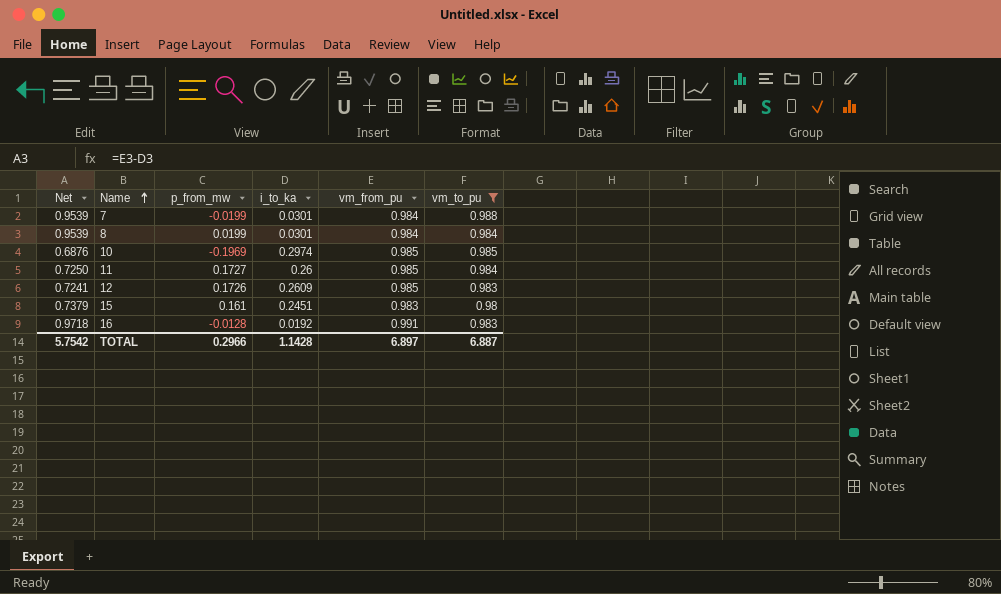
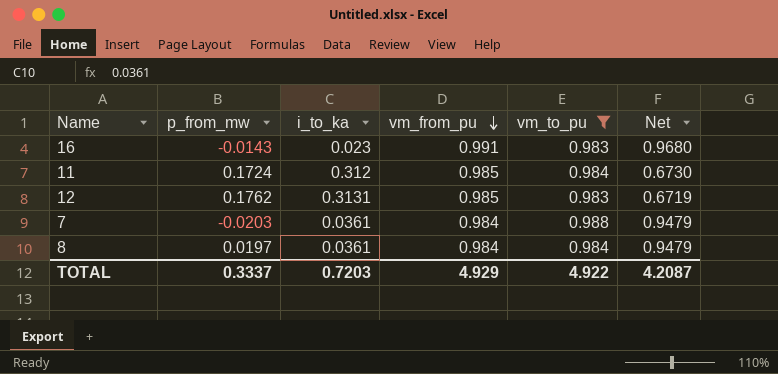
row order: Name ascending -> vm_from_pu descending
column Net | position: 1 -> 6
row 10: 0.6876 | -0.1969 | 0.2974 | 0.985 | 0.985 -> none
row 15: 0.7379 | 0.161 | 0.2451 | 0.983 | 0.98 -> none
16 | p_from_mw: -0.0128 -> -0.0143
16 | i_to_ka: 0.0192 -> 0.023
16 | Net: 0.9718 -> 0.9680
11 | p_from_mw: 0.1727 -> 0.1724
11 | i_to_ka: 0.26 -> 0.312
11 | Net: 0.7250 -> 0.6730
12 | p_from_mw: 0.1726 -> 0.1762
12 | i_to_ka: 0.2609 -> 0.3131
12 | Net: 0.7241 -> 0.6719
7 | p_from_mw: -0.0199 -> -0.0203
7 | i_to_ka: 0.0301 -> 0.0361
7 | Net: 0.9539 -> 0.9479
8 | p_from_mw: 0.0199 -> 0.0197
8 | i_to_ka: 0.0301 -> 0.0361
8 | Net: 0.9539 -> 0.9479
TOTAL | p_from_mw: 0.2966 -> 0.3337
TOTAL | i_to_ka: 1.1428 -> 0.7203
TOTAL | vm_from_pu: 6.897 -> 4.929
TOTAL | vm_to_pu: 6.887 -> 4.922
TOTAL | Net: 5.7542 -> 4.2087

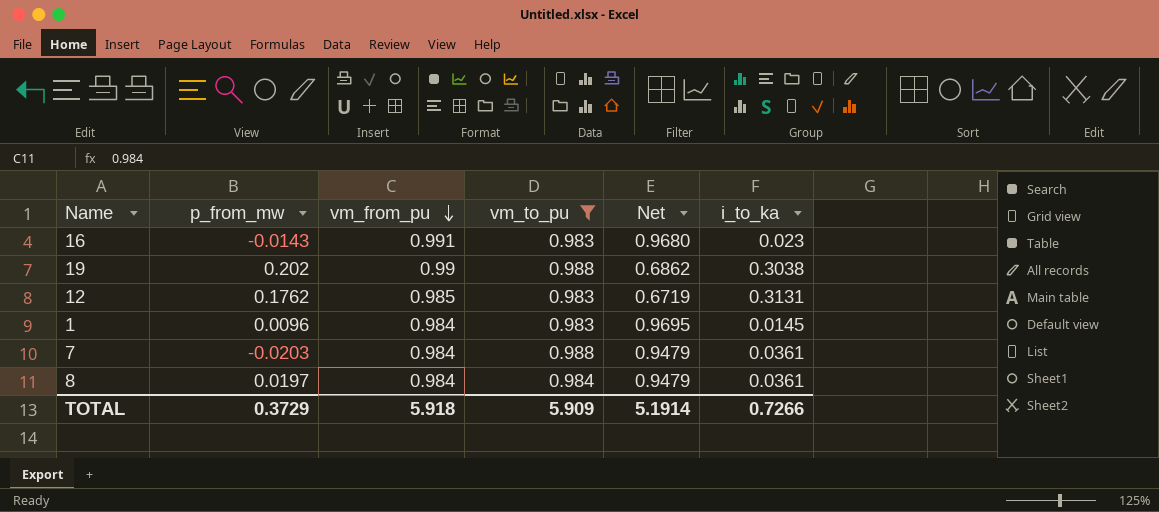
column i_to_ka | position: 3 -> 6
row 11: 0.1724 | 0.312 | 0.985 | 0.984 | 0.6730 -> none
row 19: none -> 0.202 | 0.99 | 0.988 | 0.6862 | 0.3038
row 1: none -> 0.0096 | 0.984 | 0.983 | 0.9695 | 0.0145
TOTAL | p_from_mw: 0.3337 -> 0.3729
TOTAL | vm_from_pu: 4.929 -> 5.918
TOTAL | vm_to_pu: 4.922 -> 5.909
TOTAL | Net: 4.2087 -> 5.1914
TOTAL | i_to_ka: 0.7203 -> 0.7266

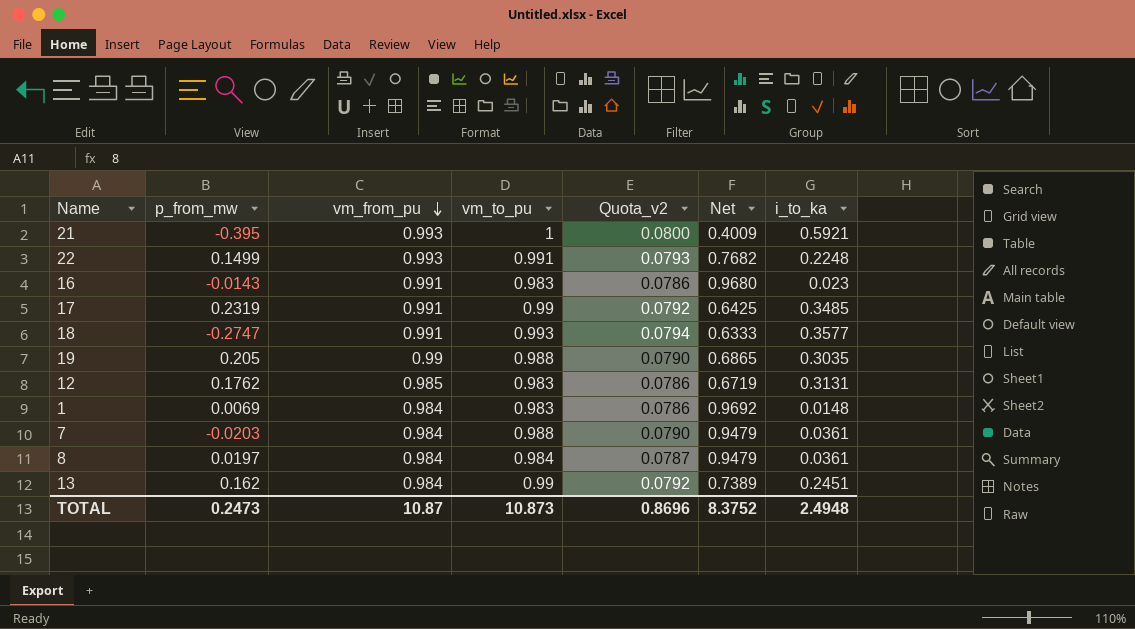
filter: vm_to_pu <= 0.988 -> none
column Quota_v2 | formula: none -> [vm_to_pu] * 0.08
19 | p_from_mw: 0.202 -> 0.205
19 | Net: 0.6862 -> 0.6865
19 | i_to_ka: 0.3038 -> 0.3035
1 | p_from_mw: 0.0096 -> 0.0069
1 | Net: 0.9695 -> 0.9692
1 | i_to_ka: 0.0145 -> 0.0148
TOTAL | p_from_mw: 0.3729 -> 0.2473
TOTAL | vm_from_pu: 5.918 -> 10.87
TOTAL | vm_to_pu: 5.909 -> 10.873
TOTAL | Net: 5.1914 -> 8.3752
TOTAL | i_to_ka: 0.7266 -> 2.4948

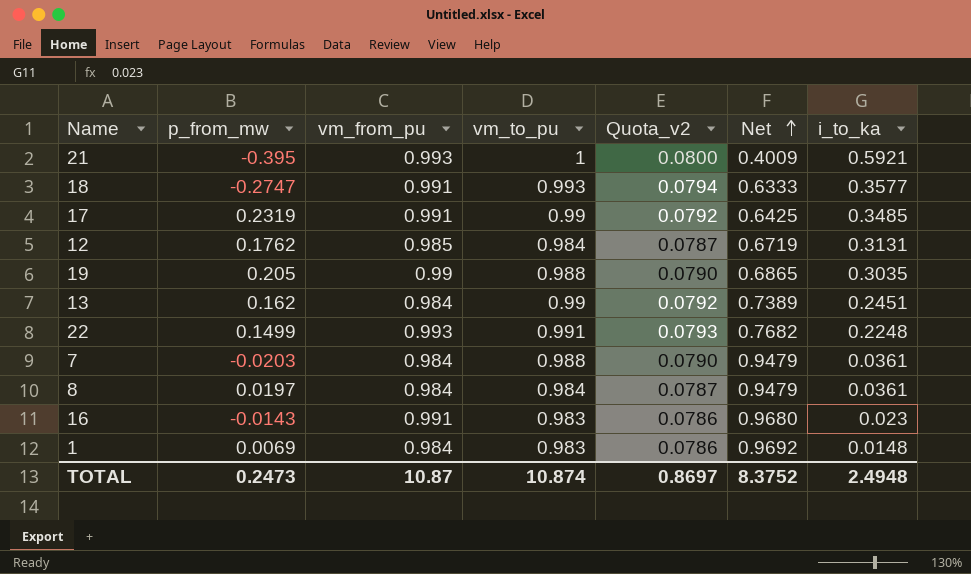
row order: vm_from_pu descending -> Net ascending
12 | vm_to_pu: 0.983 -> 0.984
12 | Quota_v2: 0.0786 -> 0.0787
TOTAL | vm_to_pu: 10.873 -> 10.874
TOTAL | Quota_v2: 0.8696 -> 0.8697

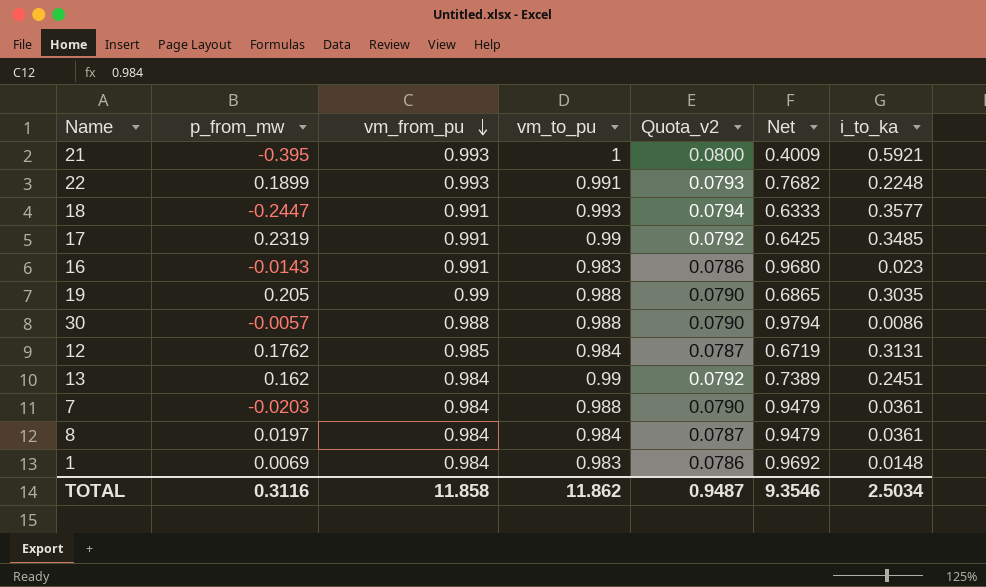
row order: Net ascending -> vm_from_pu descending
22 | p_from_mw: 0.1499 -> 0.1899
18 | p_from_mw: -0.2747 -> -0.2447
row 30: none -> -0.0057 | 0.988 | 0.988 | 0.0790 | 0.9794 | 0.0086
TOTAL | p_from_mw: 0.2473 -> 0.3116
TOTAL | vm_from_pu: 10.87 -> 11.858
TOTAL | vm_to_pu: 10.874 -> 11.862
TOTAL | Quota_v2: 0.8697 -> 0.9487
TOTAL | Net: 8.3752 -> 9.3546
TOTAL | i_to_ka: 2.4948 -> 2.5034

